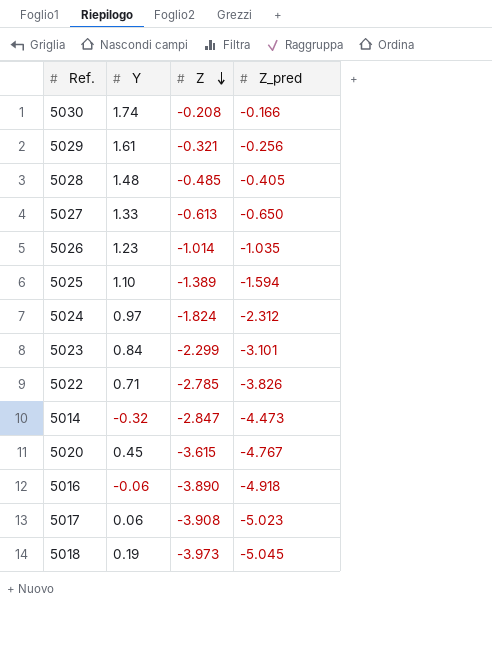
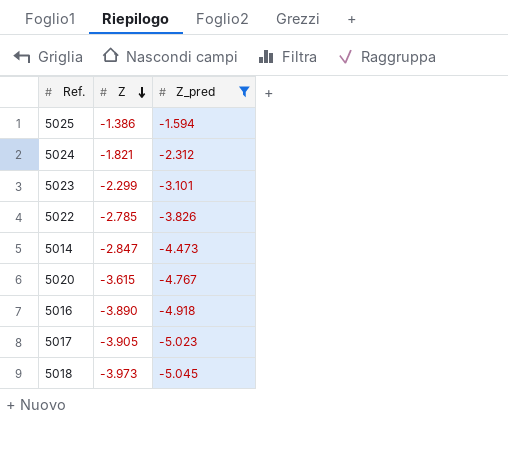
filter: none -> Z_pred <= -1.594
column Y | position: 2 -> none
5025 | Z: -1.389 -> -1.386
5024 | Z: -1.824 -> -1.821
5017 | Z: -3.908 -> -3.905

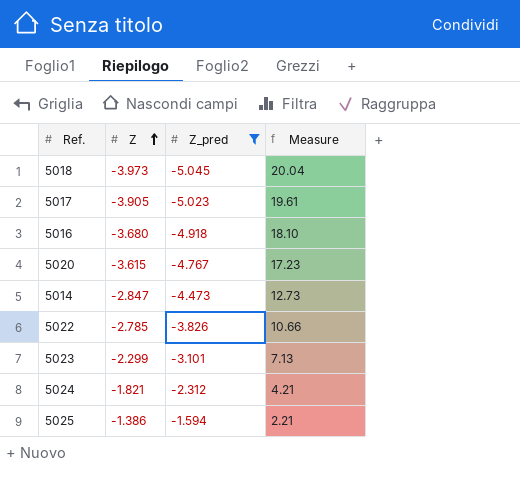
row order: Z descending -> Z ascending
column Measure | formula: none -> [Z] * [Z_pred]
5016 | Z: -3.890 -> -3.680

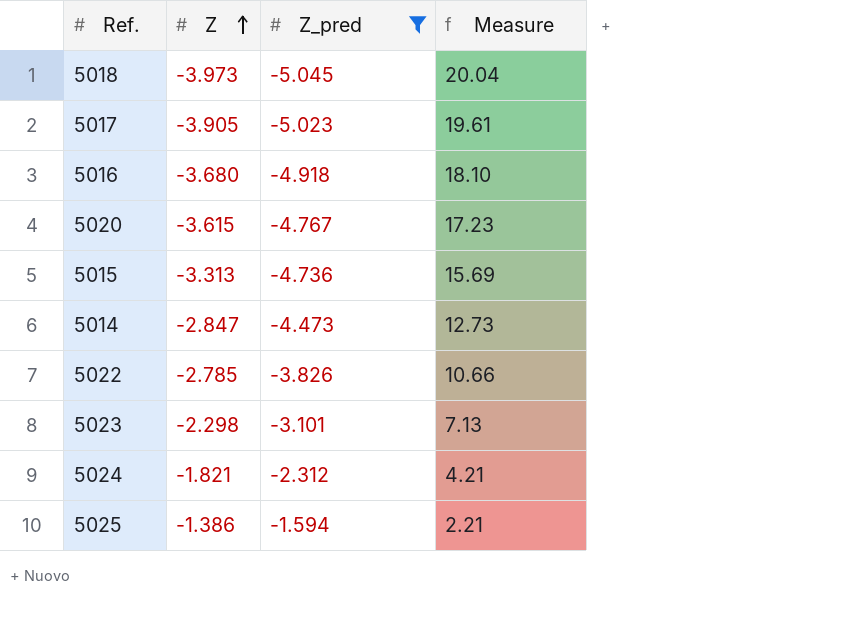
row 5015: none -> -3.313 | -4.736 | 15.69
5023 | Z: -2.299 -> -2.298

